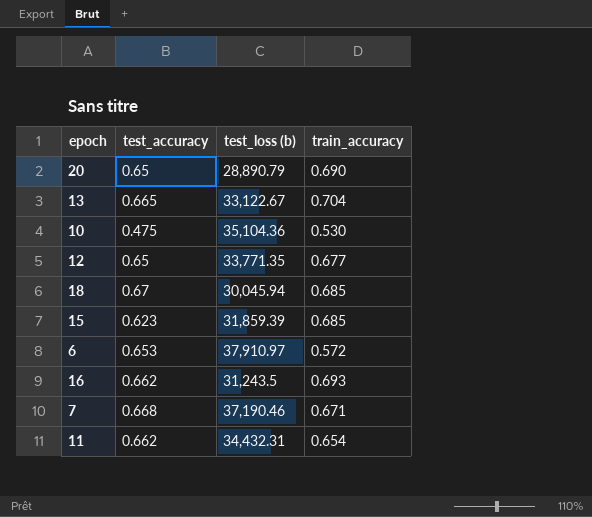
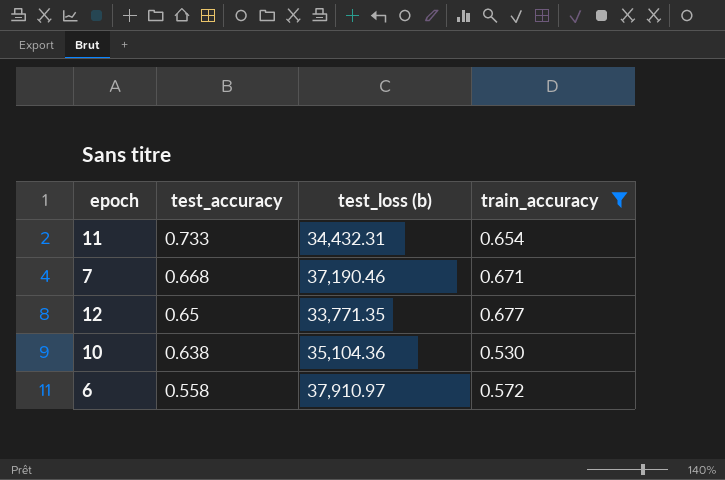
filter: none -> train_accuracy <= 0.677
row order: none -> test_accuracy descending
11 | test_accuracy: 0.662 -> 0.733
10 | test_accuracy: 0.475 -> 0.638
6 | test_accuracy: 0.653 -> 0.558

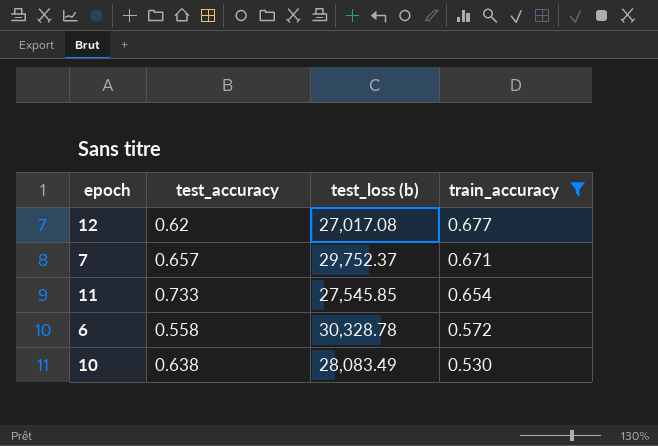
row order: test_accuracy descending -> train_accuracy descending
12 | test_accuracy: 0.65 -> 0.62
12 | test_loss (b): 33,771.35 -> 27,017.08
7 | test_accuracy: 0.668 -> 0.657
7 | test_loss (b): 37,190.46 -> 29,752.37
11 | test_loss (b): 34,432.31 -> 27,545.85
6 | test_loss (b): 37,910.97 -> 30,328.78
10 | test_loss (b): 35,104.36 -> 28,083.49

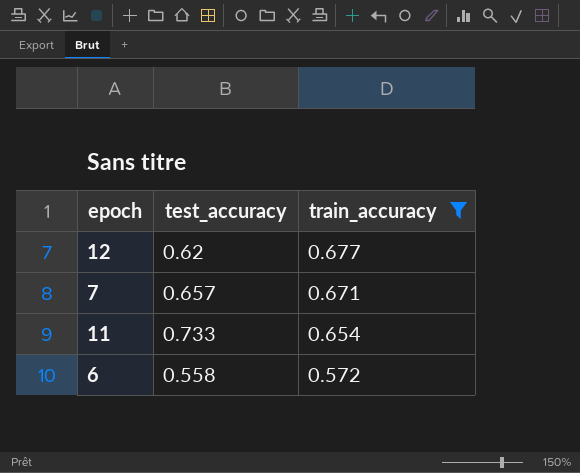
column test_loss (b) | position: 3 -> none
row 10: 0.638 | 28,083.49 | 0.530 -> none

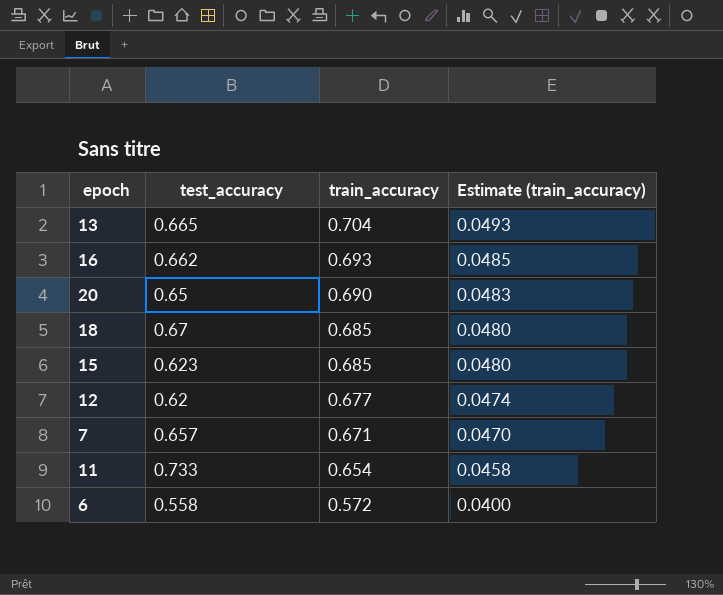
filter: train_accuracy <= 0.677 -> none
column Estimate (train_accuracy) | formula: none -> [train_accuracy] * 0.07

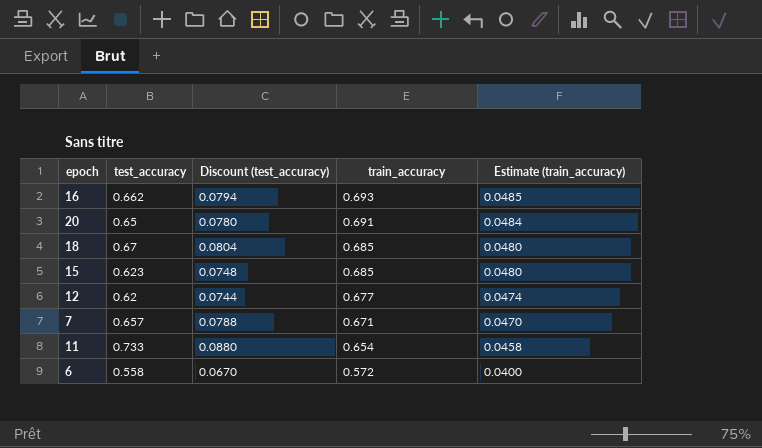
column Discount (test_accuracy) | formula: none -> [test_accuracy] * 0.12
row 13: 0.665 | 0.704 | 0.0493 -> none
20 | train_accuracy: 0.690 -> 0.691
20 | Estimate (train_accuracy): 0.0483 -> 0.0484

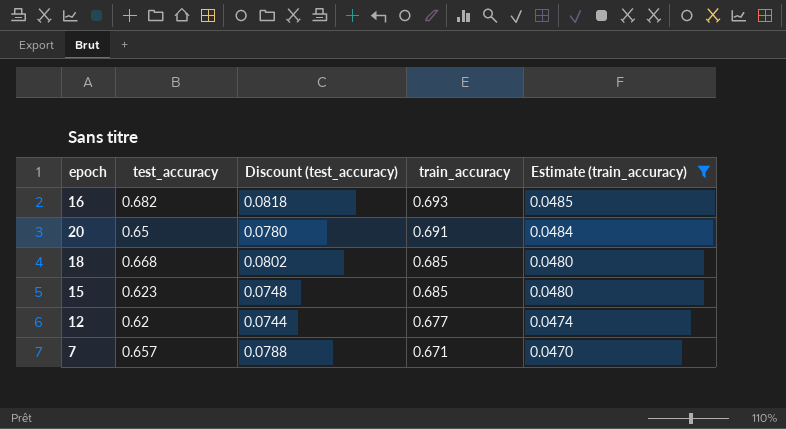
filter: none -> Estimate (train_accuracy) >= 0.0470
16 | test_accuracy: 0.662 -> 0.682
16 | Discount (test_accuracy): 0.0794 -> 0.0818
18 | test_accuracy: 0.67 -> 0.668
18 | Discount (test_accuracy): 0.0804 -> 0.0802

